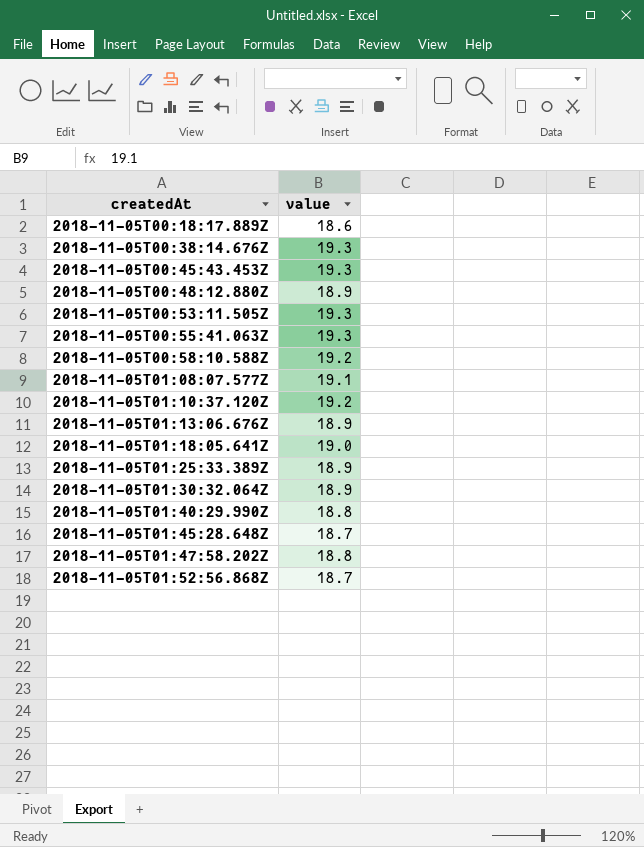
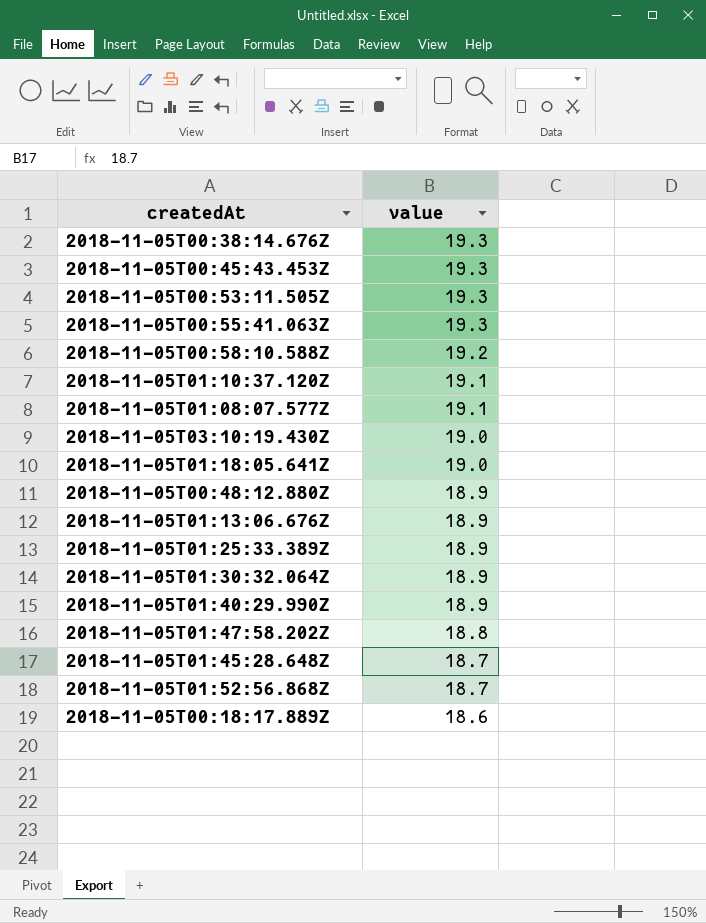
row order: createdAt ascending -> value descending
2018-11-05T01:10:37.120Z | value: 19.2 -> 19.1
row 2018-11-05T03:10:19.430Z: none -> 19.0
2018-11-05T01:40:29.990Z | value: 18.8 -> 18.9

